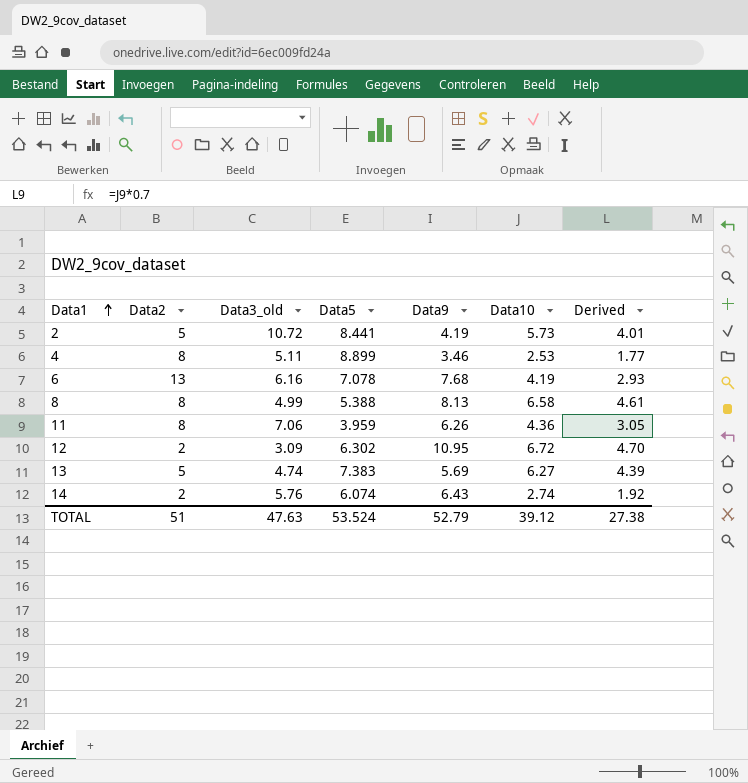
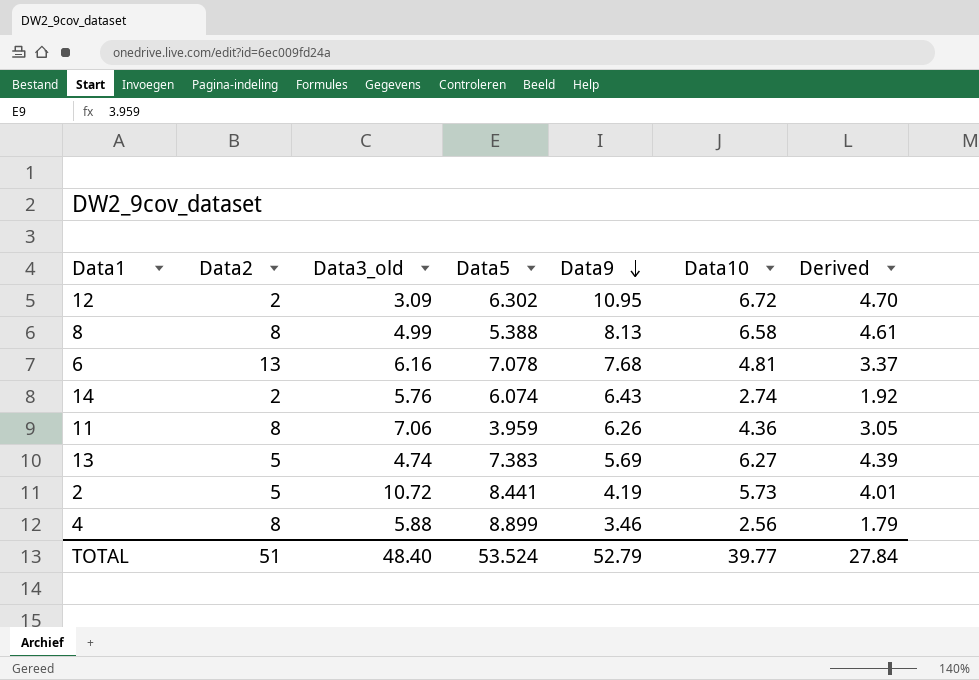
row order: Data1 ascending -> Data9 descending
6 | Data10: 4.19 -> 4.81
6 | Derived: 2.93 -> 3.37
4 | Data3_old: 5.11 -> 5.88
4 | Data10: 2.53 -> 2.56
4 | Derived: 1.77 -> 1.79
TOTAL | Data3_old: 47.63 -> 48.40
TOTAL | Data10: 39.12 -> 39.77
TOTAL | Derived: 27.38 -> 27.84

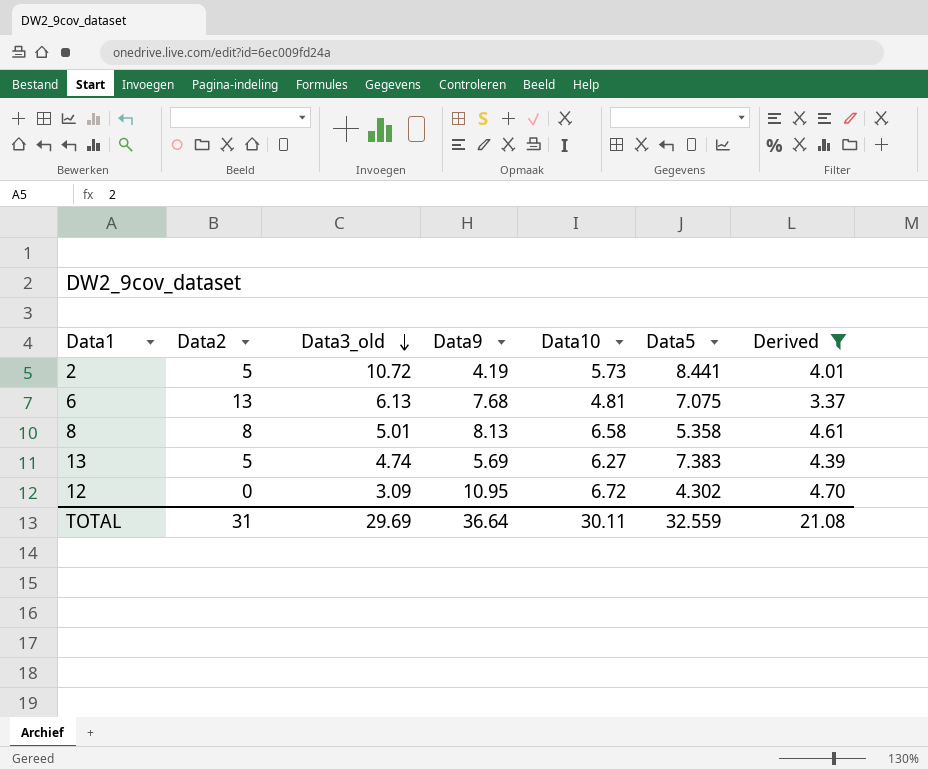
filter: none -> Derived >= 3.37
row order: Data9 descending -> Data3_old descending
column Data5 | position: 4 -> 6
6 | Data3_old: 6.16 -> 6.13
6 | Data5: 7.078 -> 7.075
8 | Data3_old: 4.99 -> 5.01
8 | Data5: 5.388 -> 5.358
12 | Data2: 2 -> 0
12 | Data5: 6.302 -> 4.302
TOTAL | Data2: 51 -> 31
TOTAL | Data3_old: 48.40 -> 29.69
TOTAL | Data9: 52.79 -> 36.64
TOTAL | Data10: 39.77 -> 30.11
TOTAL | Data5: 53.524 -> 32.559
TOTAL | Derived: 27.84 -> 21.08

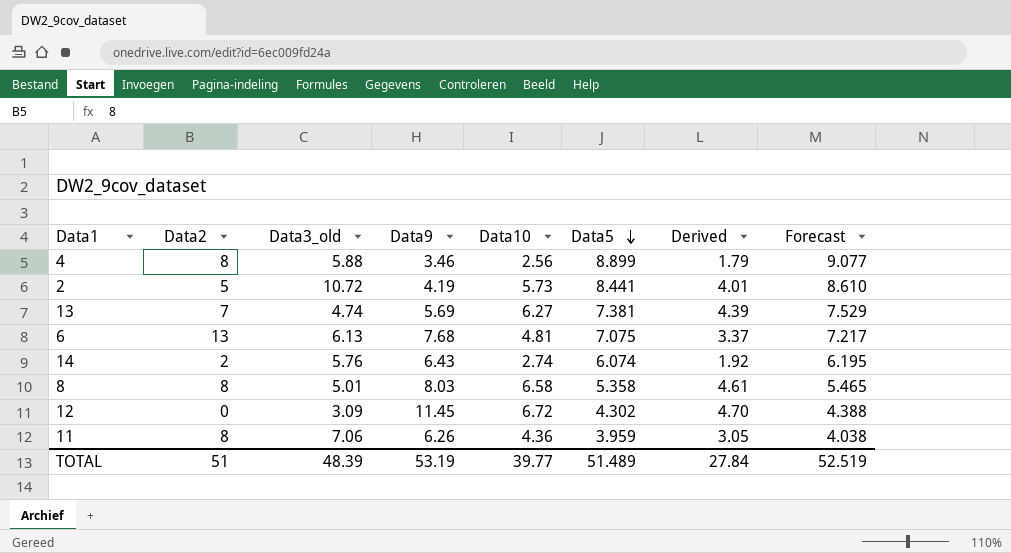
filter: Derived >= 3.37 -> none
row order: Data3_old descending -> Data5 descending
column Forecast | formula: none -> [Data5] * 1.02
13 | Data2: 5 -> 7
13 | Data5: 7.383 -> 7.381
8 | Data9: 8.13 -> 8.03
12 | Data9: 10.95 -> 11.45
TOTAL | Data2: 31 -> 51
TOTAL | Data3_old: 29.69 -> 48.39
TOTAL | Data9: 36.64 -> 53.19
TOTAL | Data10: 30.11 -> 39.77
TOTAL | Data5: 32.559 -> 51.489
TOTAL | Derived: 21.08 -> 27.84

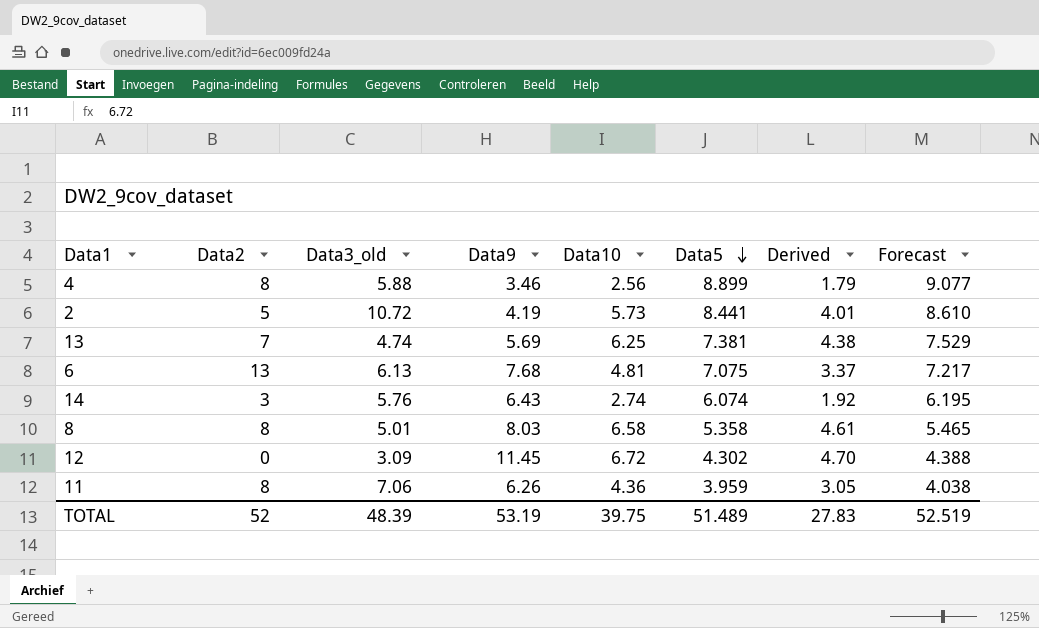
13 | Data10: 6.27 -> 6.25
13 | Derived: 4.39 -> 4.38
14 | Data2: 2 -> 3
TOTAL | Data2: 51 -> 52
TOTAL | Data10: 39.77 -> 39.75
TOTAL | Derived: 27.84 -> 27.83

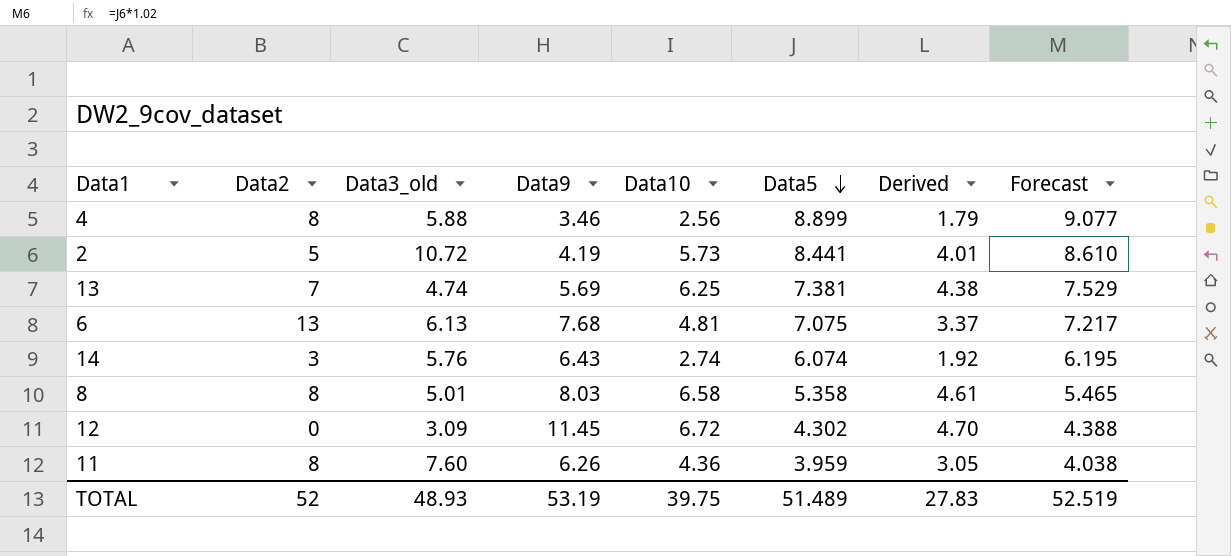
11 | Data3_old: 7.06 -> 7.60
TOTAL | Data3_old: 48.39 -> 48.93

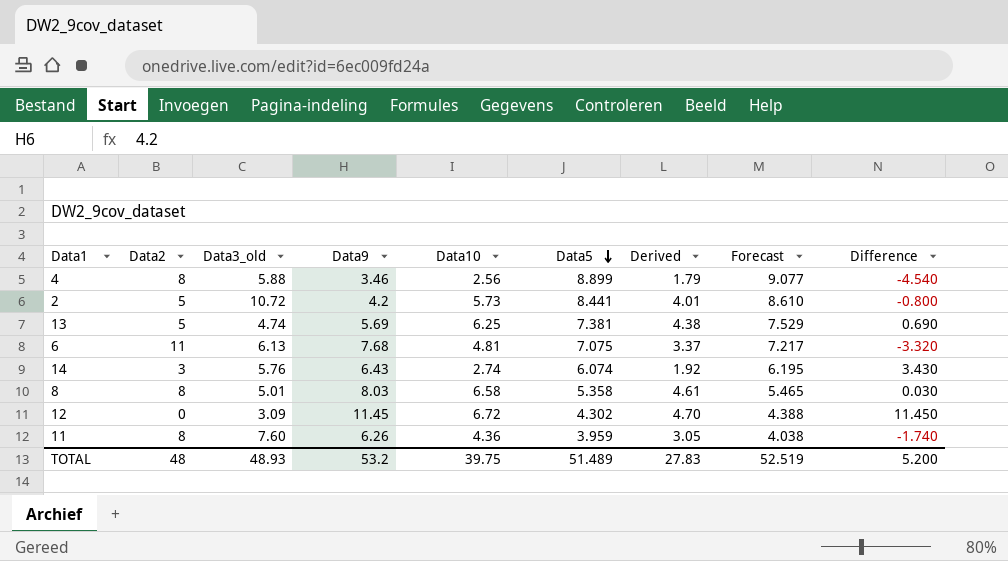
column Difference | formula: none -> [Data9] - [Data2]
2 | Data9: 4.19 -> 4.2
13 | Data2: 7 -> 5
6 | Data2: 13 -> 11
TOTAL | Data2: 52 -> 48
TOTAL | Data9: 53.19 -> 53.2

